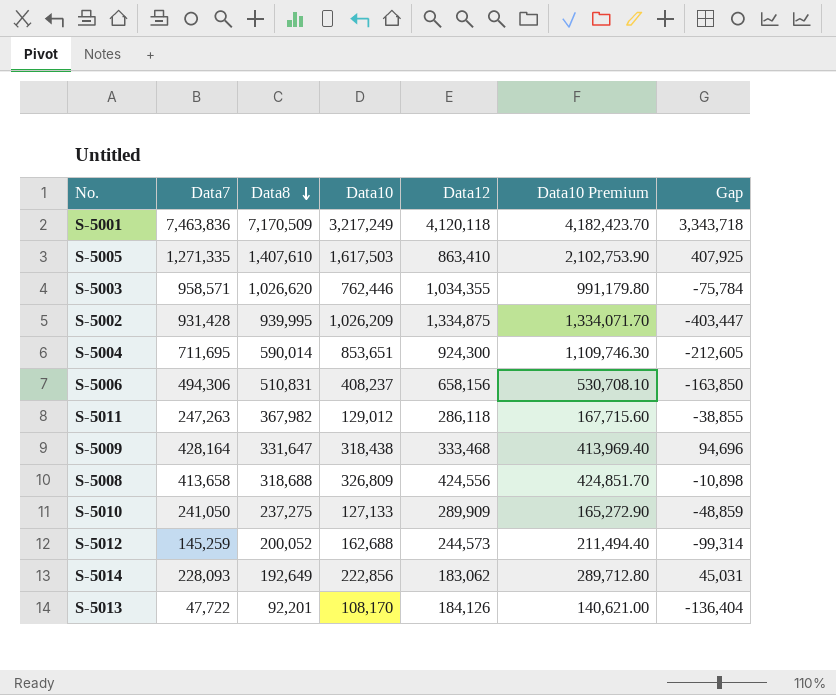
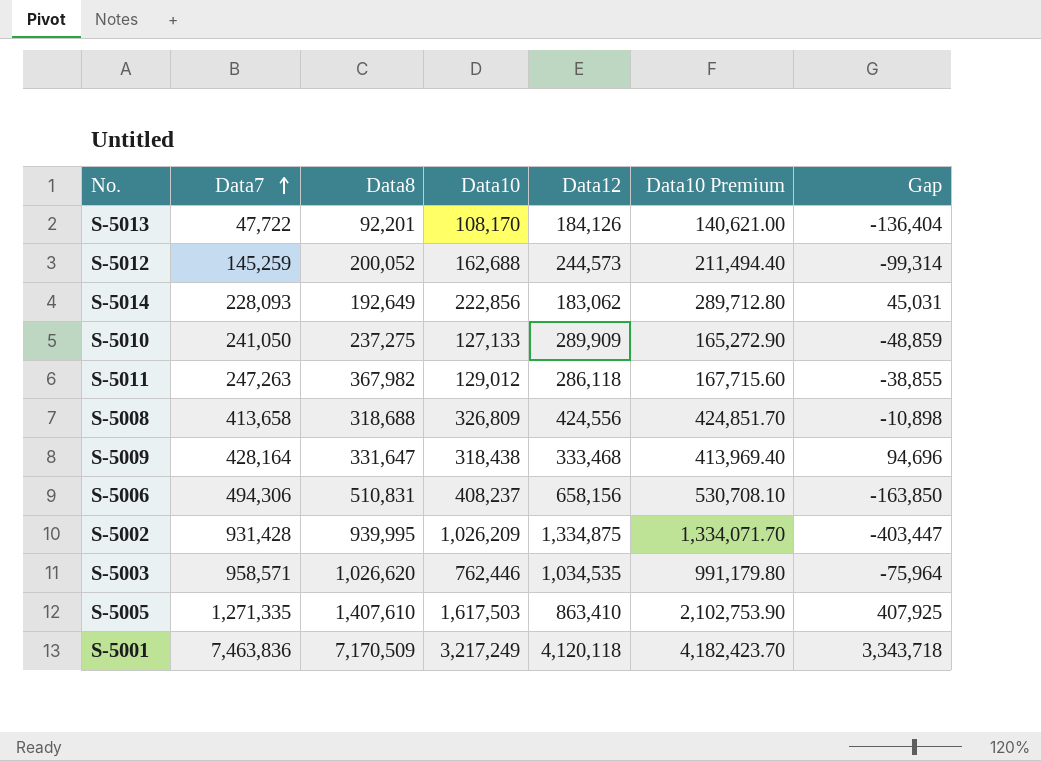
row order: Data8 descending -> Data7 ascending
row S-5004: 711,695 | 590,014 | 853,651 | 924,300 | 1,109,746.30 | -212,605 -> none
S-5003 | Data12: 1,034,355 -> 1,034,535
S-5003 | Gap: -75,784 -> -75,964

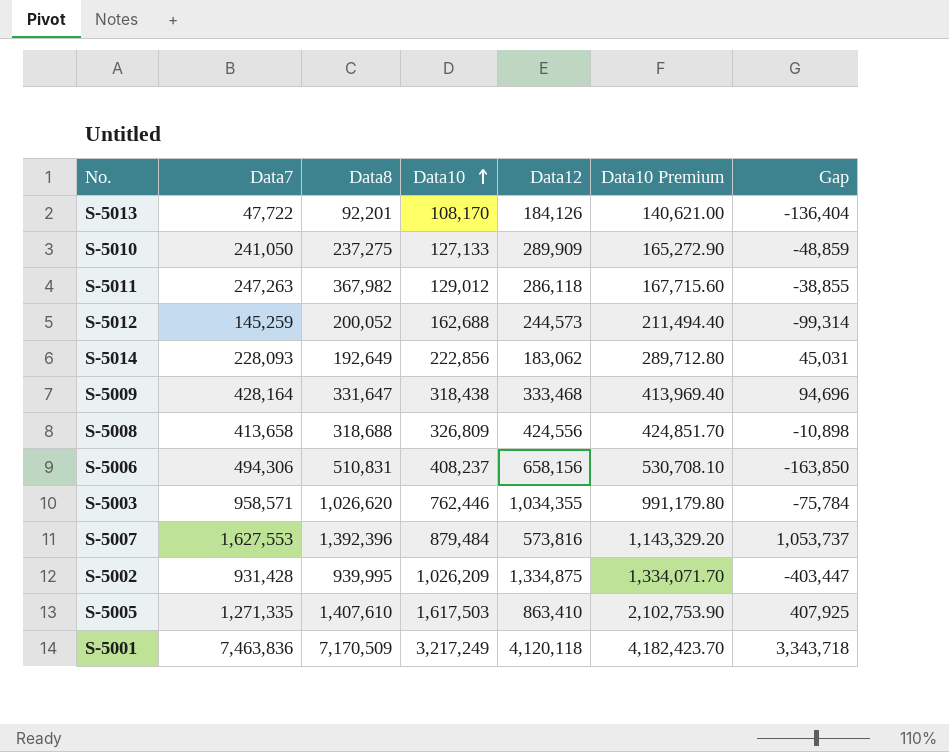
row order: Data7 ascending -> Data10 ascending
S-5003 | Data12: 1,034,535 -> 1,034,355
S-5003 | Gap: -75,964 -> -75,784
row S-5007: none -> 1,627,553 | 1,392,396 | 879,484 | 573,816 | 1,143,329.20 | 1,053,737

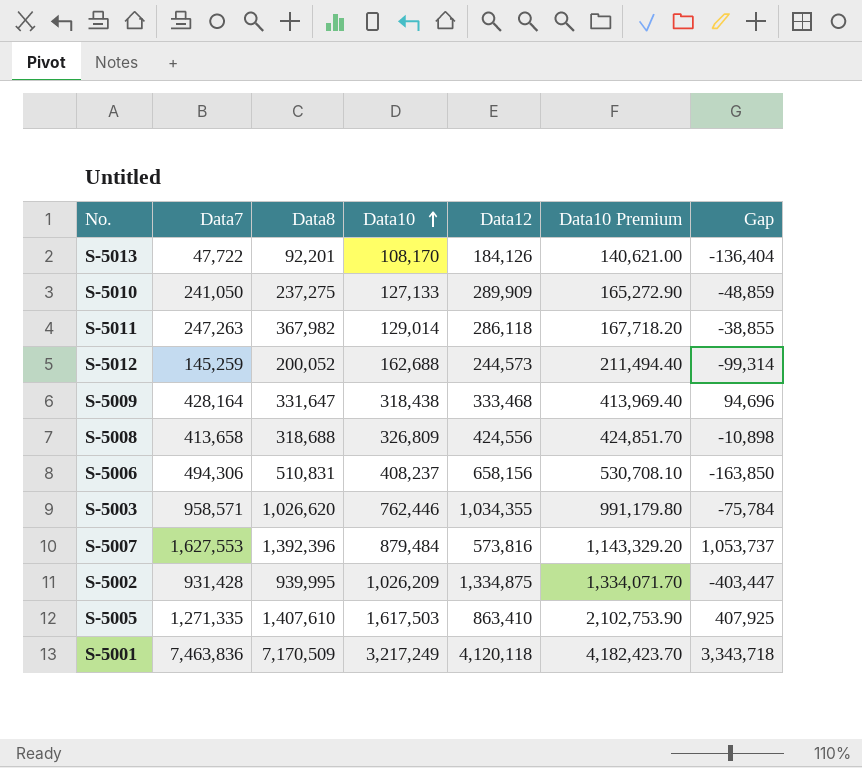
row S-5014: 228,093 | 192,649 | 222,856 | 183,062 | 289,712.80 | 45,031 -> none
S-5011 | Data10: 129,012 -> 129,014
S-5011 | Data10 Premium: 167,715.60 -> 167,718.20

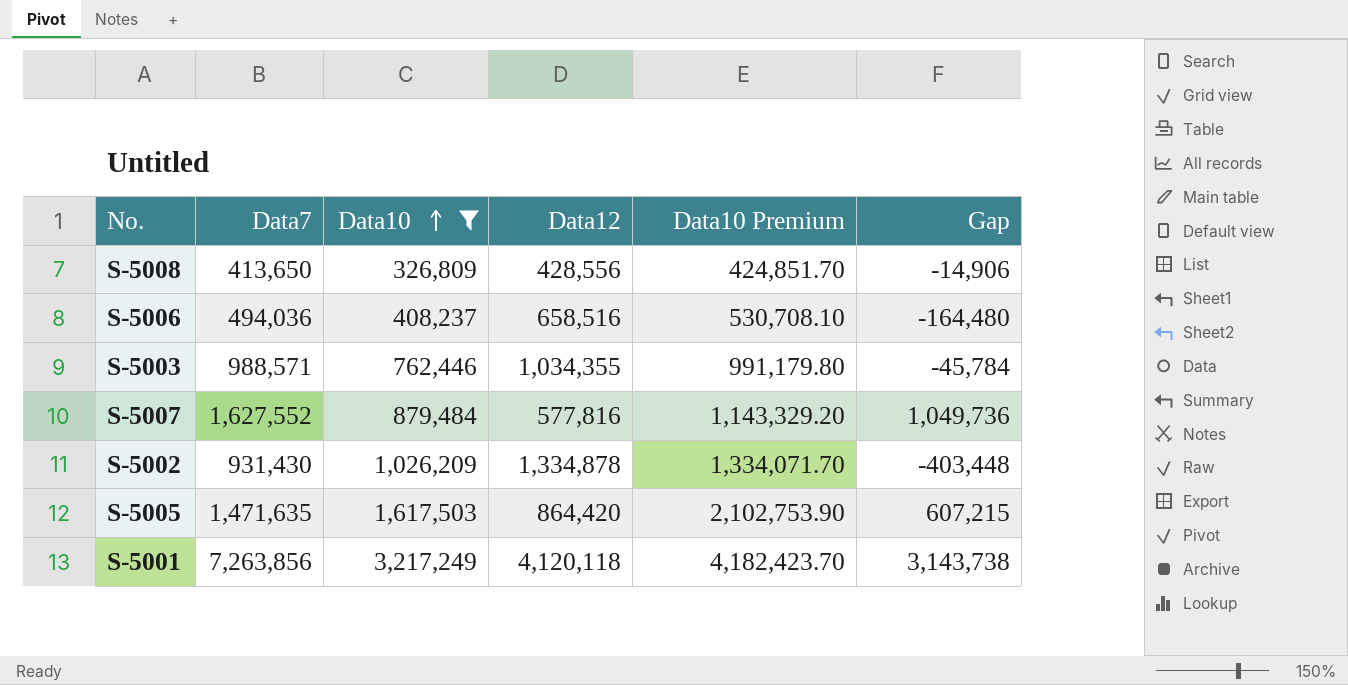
filter: none -> Data10 >= 326,809
column Data8 | position: 3 -> none
S-5008 | Data7: 413,658 -> 413,650
S-5008 | Data12: 424,556 -> 428,556
S-5008 | Gap: -10,898 -> -14,906
S-5006 | Data7: 494,306 -> 494,036
S-5006 | Data12: 658,156 -> 658,516
S-5006 | Gap: -163,850 -> -164,480
S-5003 | Data7: 958,571 -> 988,571
S-5003 | Gap: -75,784 -> -45,784
S-5007 | Data7: 1,627,553 -> 1,627,552
S-5007 | Data12: 573,816 -> 577,816
S-5007 | Gap: 1,053,737 -> 1,049,736
S-5002 | Data7: 931,428 -> 931,430
S-5002 | Data12: 1,334,875 -> 1,334,878
S-5002 | Gap: -403,447 -> -403,448
S-5005 | Data7: 1,271,335 -> 1,471,635
S-5005 | Data12: 863,410 -> 864,420
S-5005 | Gap: 407,925 -> 607,215
S-5001 | Data7: 7,463,836 -> 7,263,856
S-5001 | Gap: 3,343,718 -> 3,143,738

